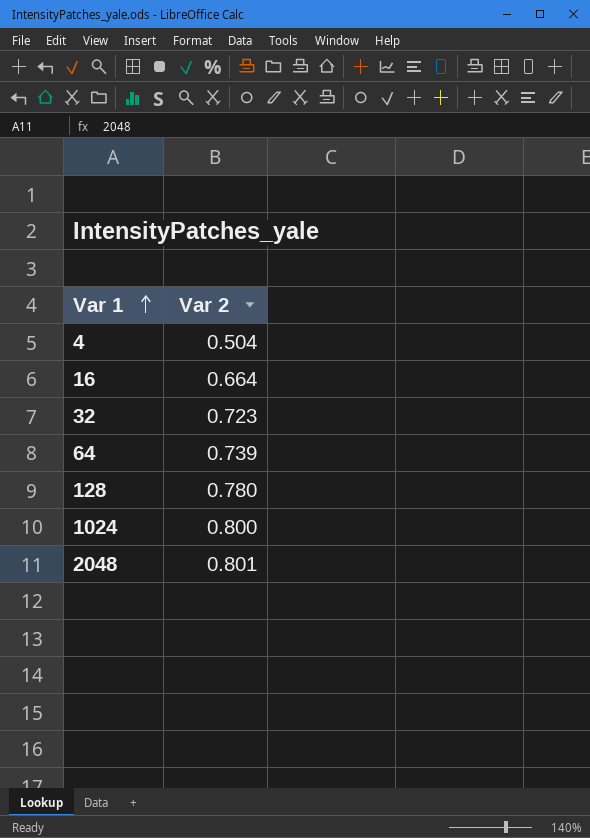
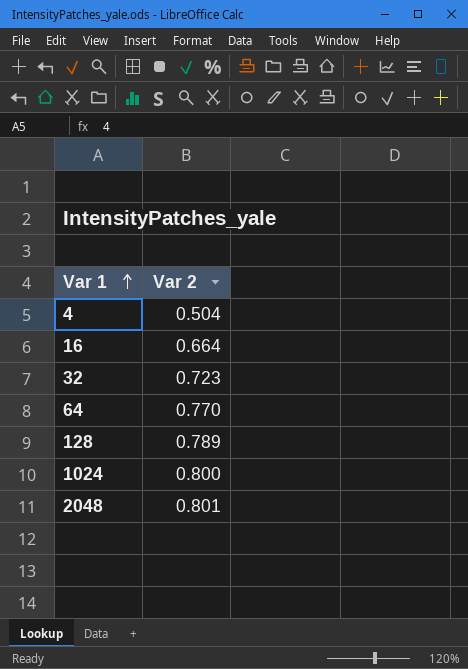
64 | Var 2: 0.739 -> 0.770
128 | Var 2: 0.780 -> 0.789

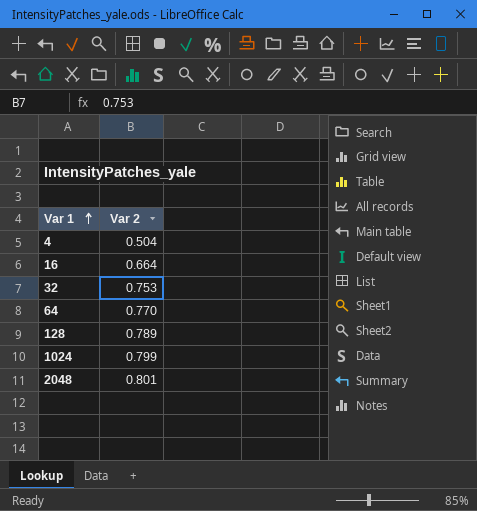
32 | Var 2: 0.723 -> 0.753
1024 | Var 2: 0.800 -> 0.799

